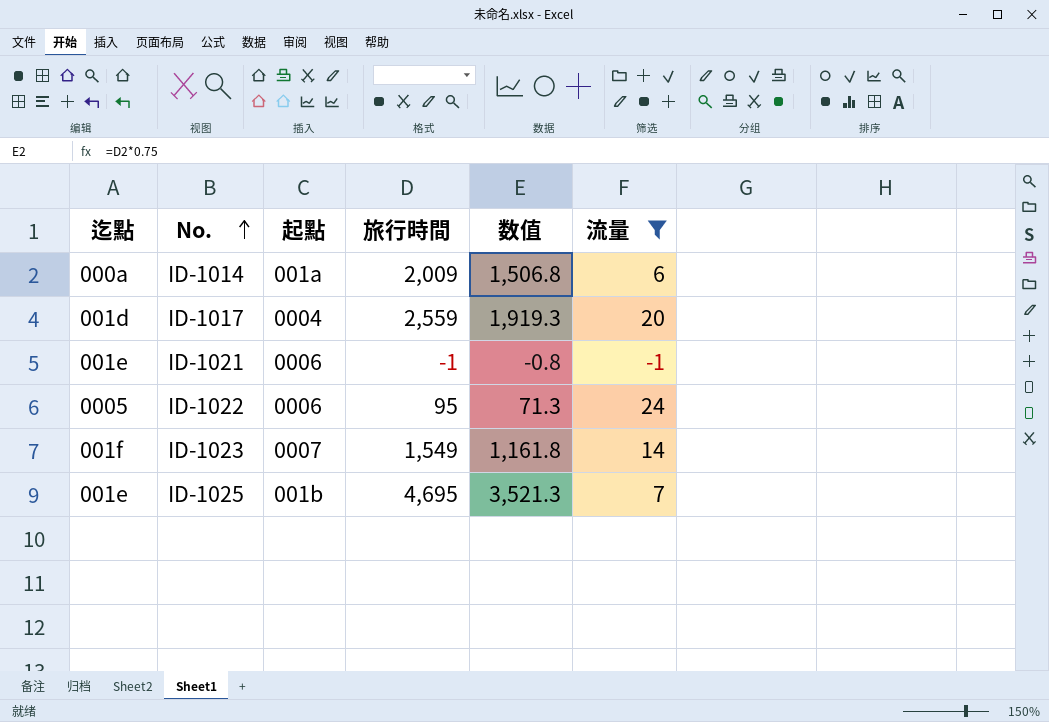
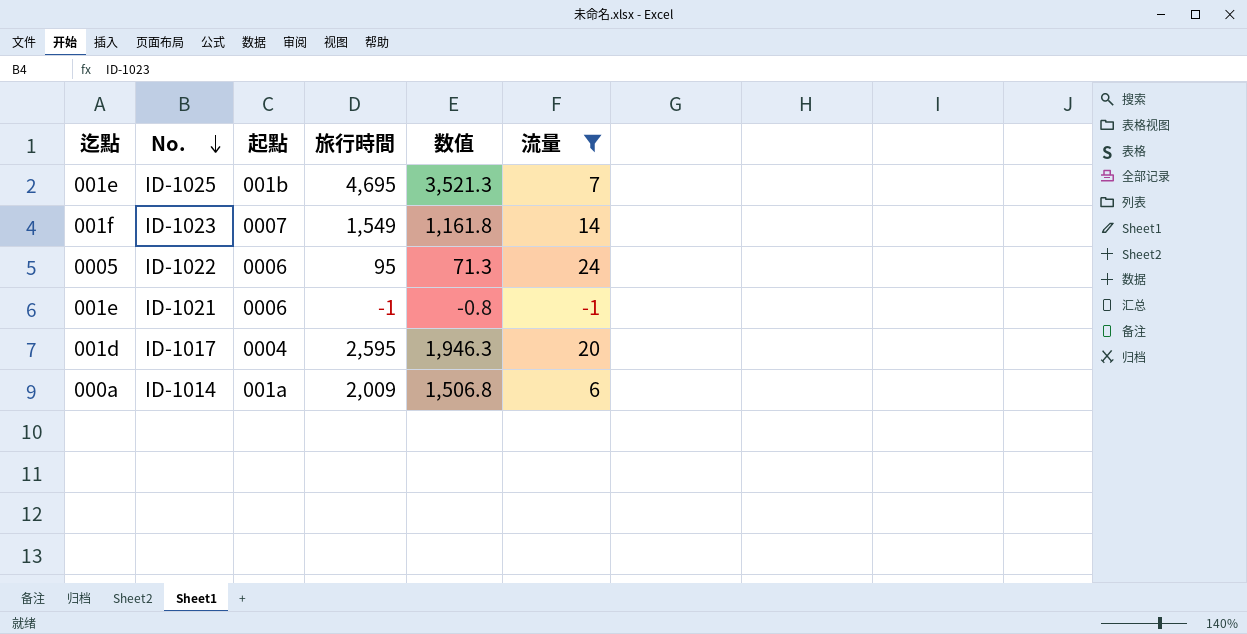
row order: No. ascending -> No. descending
ID-1017 | 旅行時間: 2,559 -> 2,595
ID-1017 | 数值: 1,919.3 -> 1,946.3

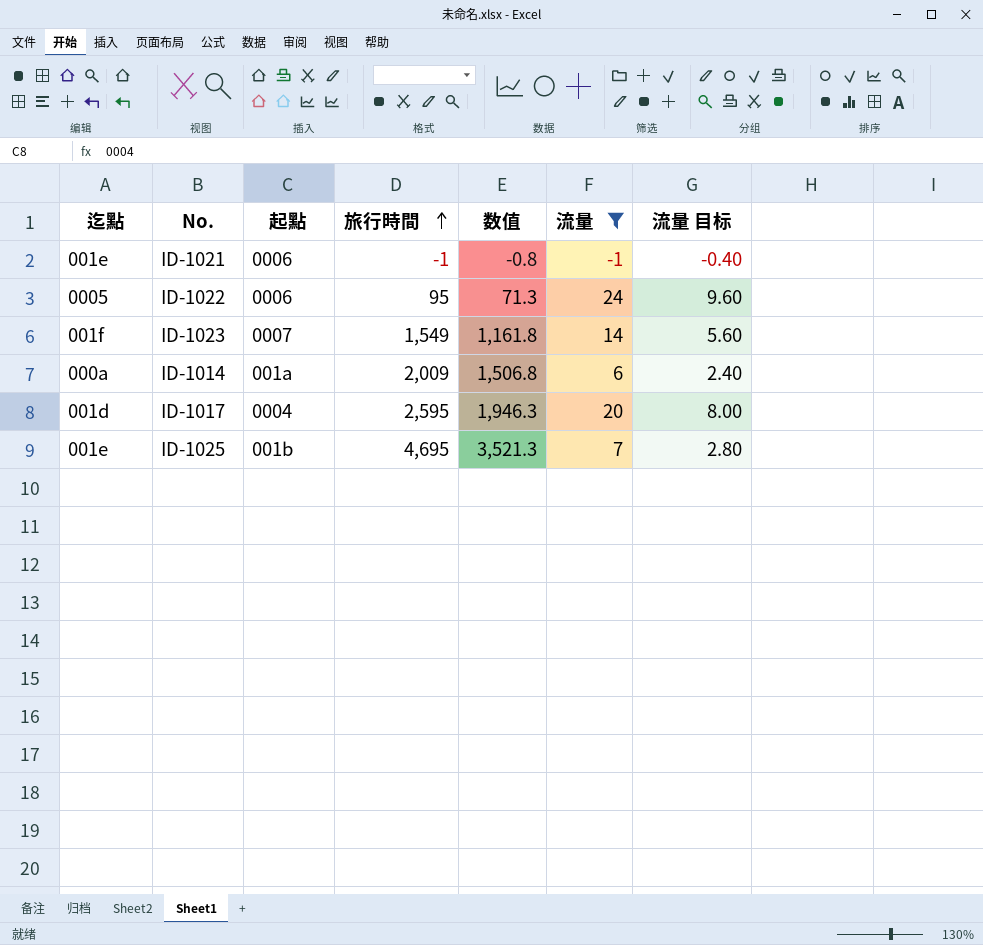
row order: No. descending -> 旅行時間 ascending
column 流量 目标 | formula: none -> [流量] * 0.4

